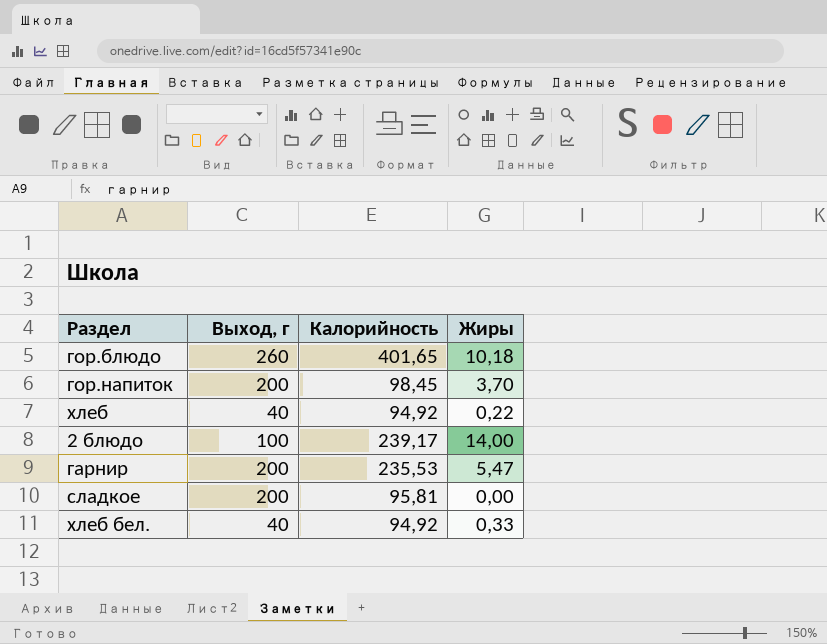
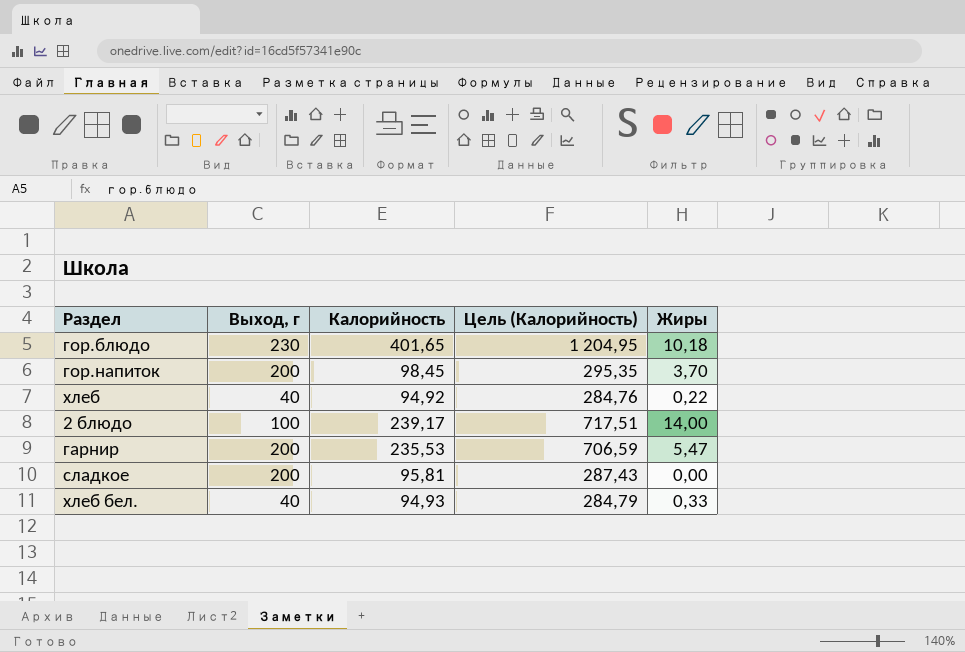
column Цель (Калорийность) | formula: none -> [Калорийность] * 3
гор.блюдо | Выход, г: 260 -> 230
хлеб бел. | Калорийность: 94,92 -> 94,93

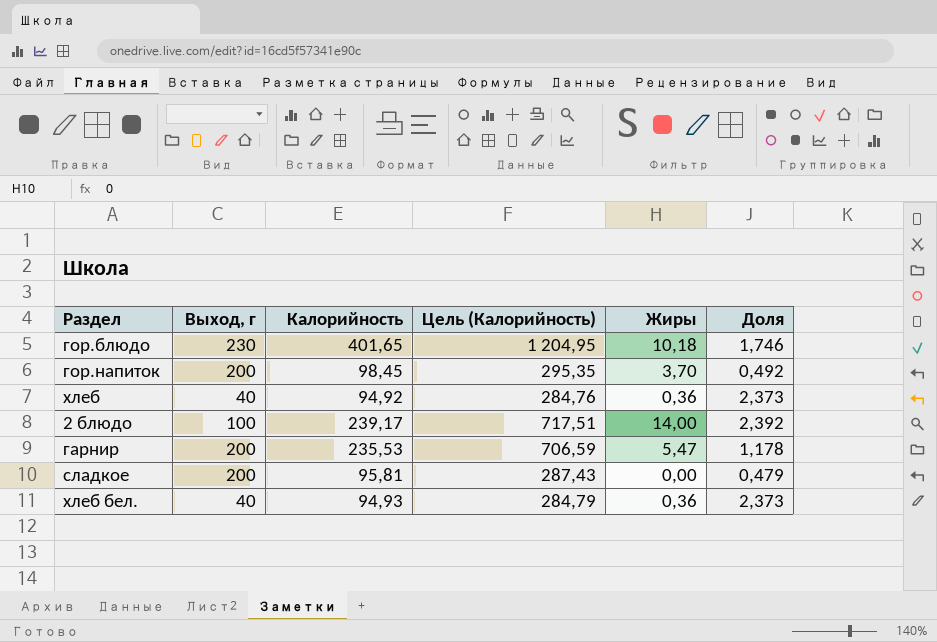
column Доля | formula: none -> [Калорийность] / [Выход, г]
хлеб | Жиры: 0,22 -> 0,36
хлеб бел. | Жиры: 0,33 -> 0,36

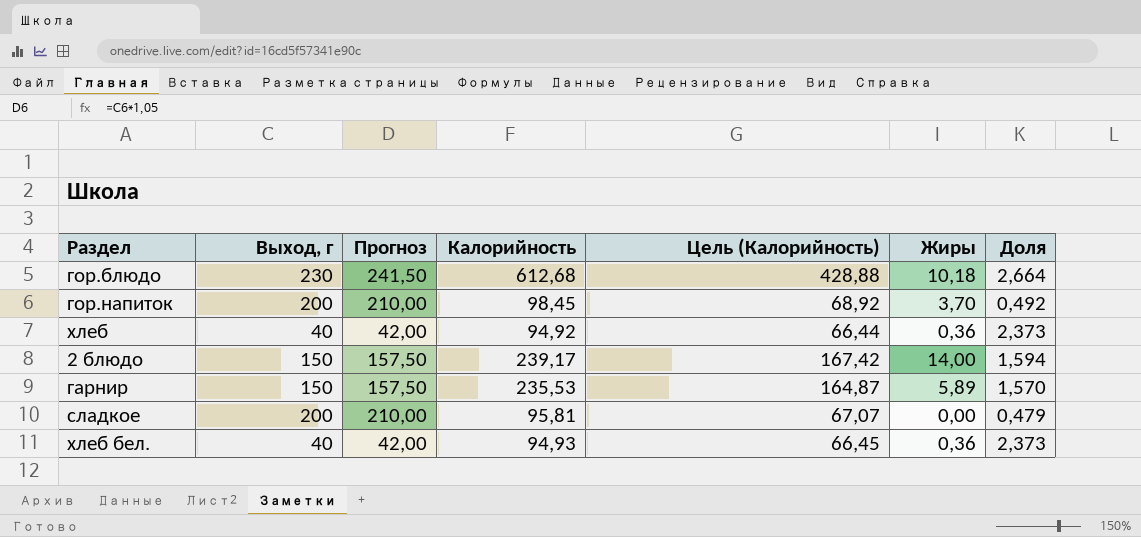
column Прогноз | formula: none -> [Выход, г] * 1,05
column Цель (Калорийность) | formula: [Калорийность] * 3 -> [Калорийность] * 0,7
гор.блюдо | Калорийность: 401,65 -> 612,68
гор.блюдо | Доля: 1,746 -> 2,664
2 блюдо | Выход, г: 100 -> 150
2 блюдо | Доля: 2,392 -> 1,594
гарнир | Выход, г: 200 -> 150
гарнир | Жиры: 5,47 -> 5,89
гарнир | Доля: 1,178 -> 1,570

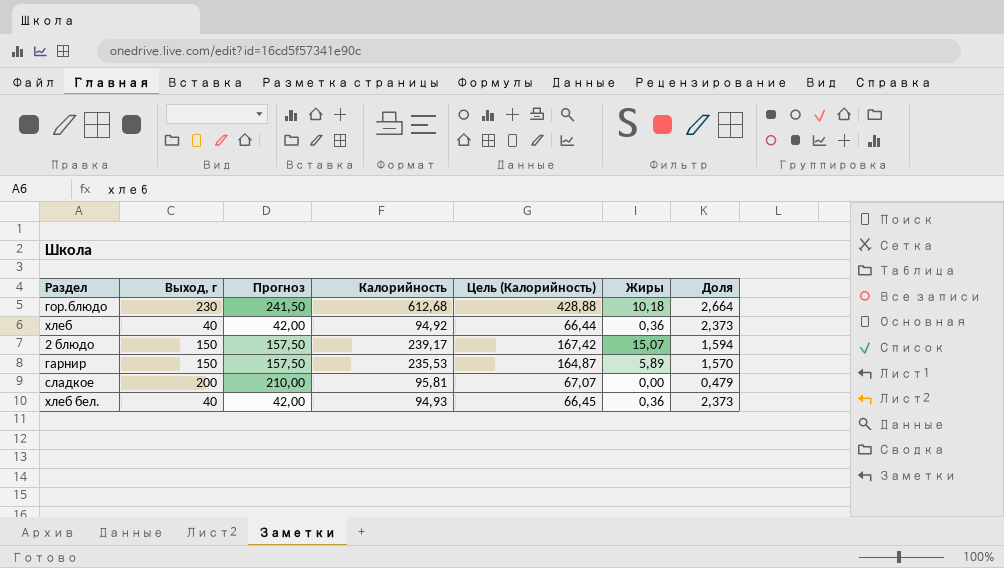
row гор.напиток: 200 | 210,00 | 98,45 | 68,92 | 3,70 | 0,492 -> none
2 блюдо | Жиры: 14,00 -> 15,07

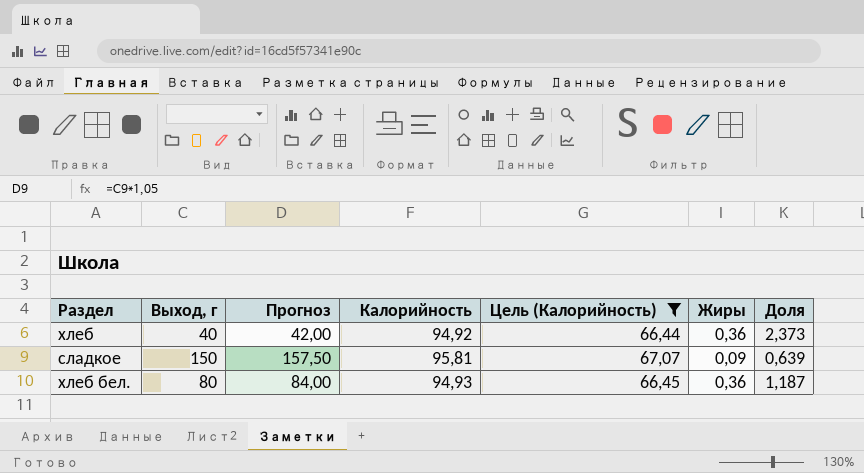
filter: none -> Цель (Калорийность) <= 67,07
сладкое | Выход, г: 200 -> 150
сладкое | Прогноз: 210,00 -> 157,50
сладкое | Жиры: 0,00 -> 0,09
сладкое | Доля: 0,479 -> 0,639
хлеб бел. | Выход, г: 40 -> 80
хлеб бел. | Прогноз: 42,00 -> 84,00
хлеб бел. | Доля: 2,373 -> 1,187

